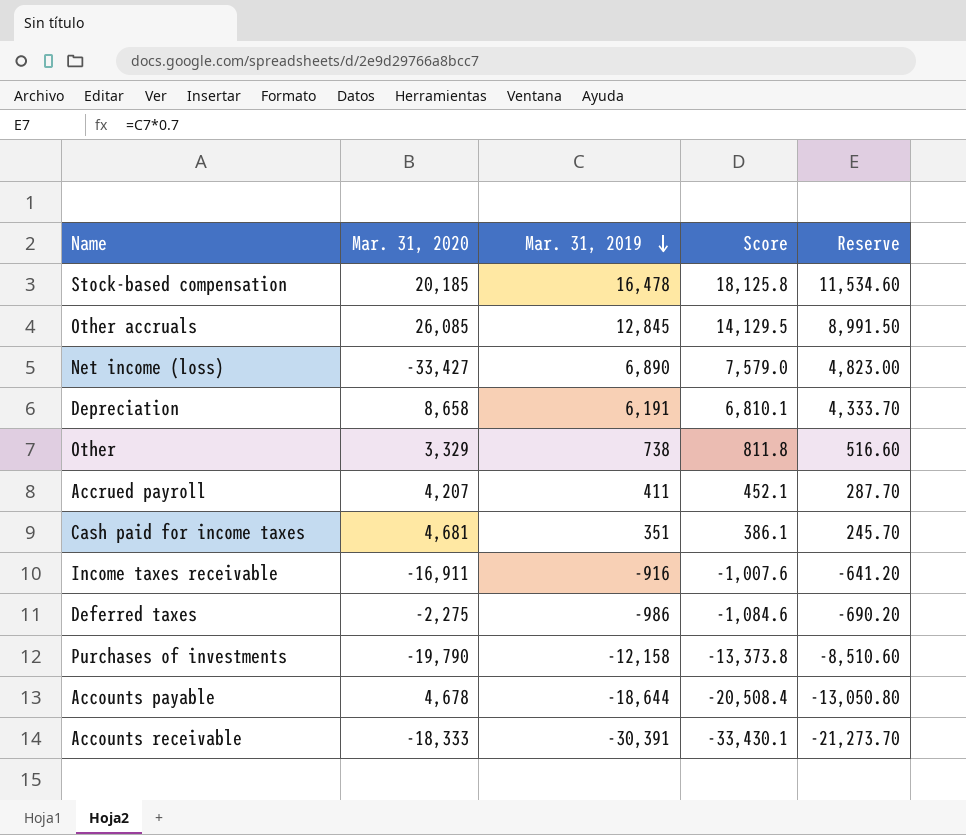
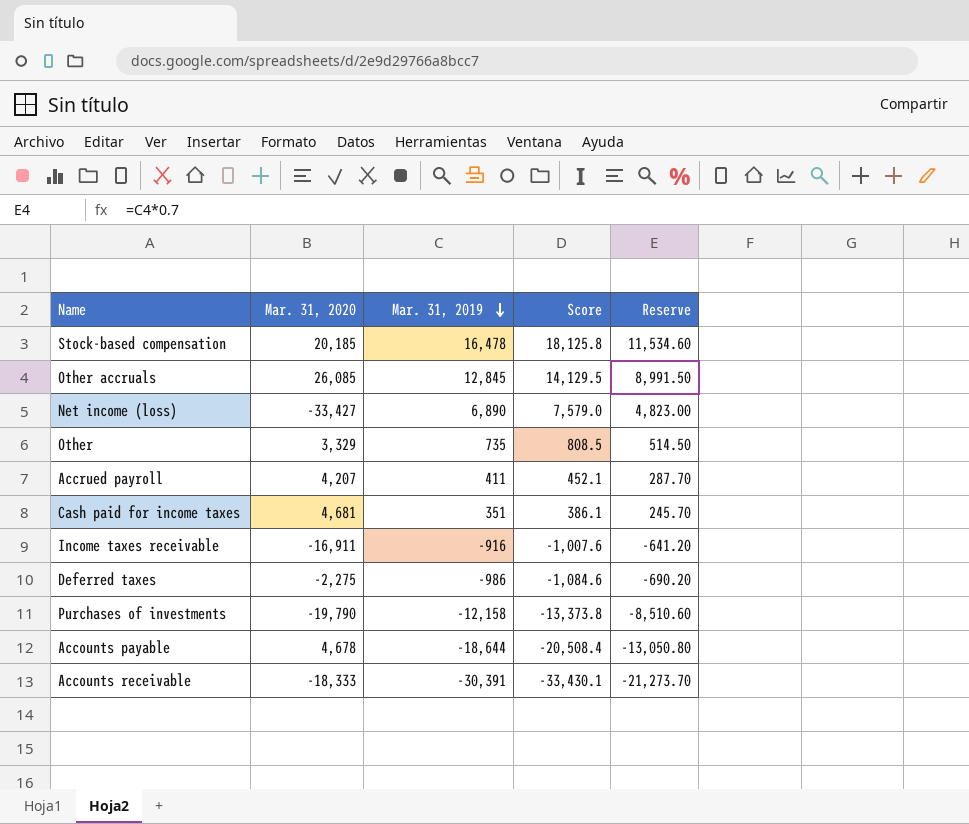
row Depreciation: 8,658 | 6,191 | 6,810.1 | 4,333.70 -> none
Other | Mar. 31, 2019: 738 -> 735
Other | Score: 811.8 -> 808.5
Other | Reserve: 516.60 -> 514.50

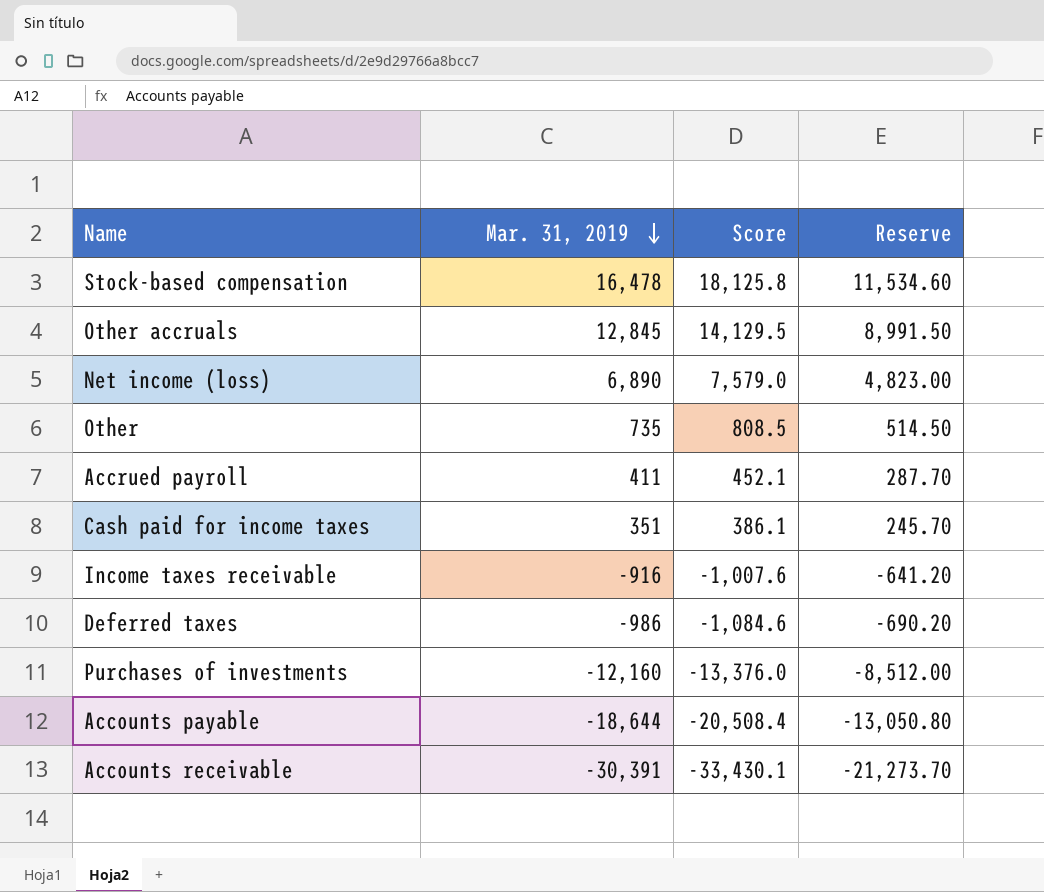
column Mar. 31, 2020 | position: 2 -> none
Purchases of investments | Mar. 31, 2019: -12,158 -> -12,160
Purchases of investments | Score: -13,373.8 -> -13,376.0
Purchases of investments | Reserve: -8,510.60 -> -8,512.00

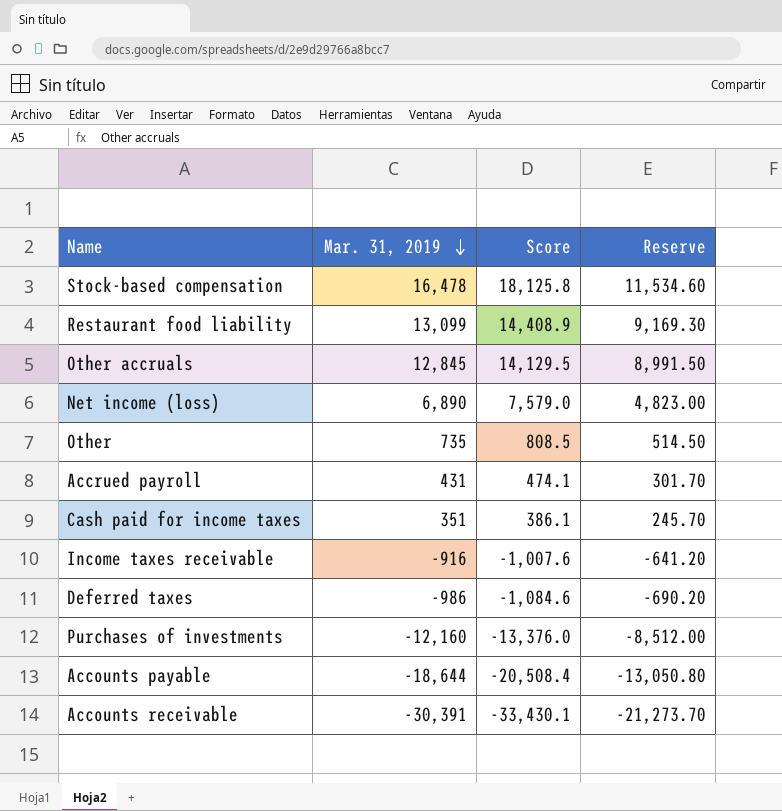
row Restaurant food liability: none -> 13,099 | 14,408.9 | 9,169.30
Accrued payroll | Mar. 31, 2019: 411 -> 431
Accrued payroll | Score: 452.1 -> 474.1
Accrued payroll | Reserve: 287.70 -> 301.70

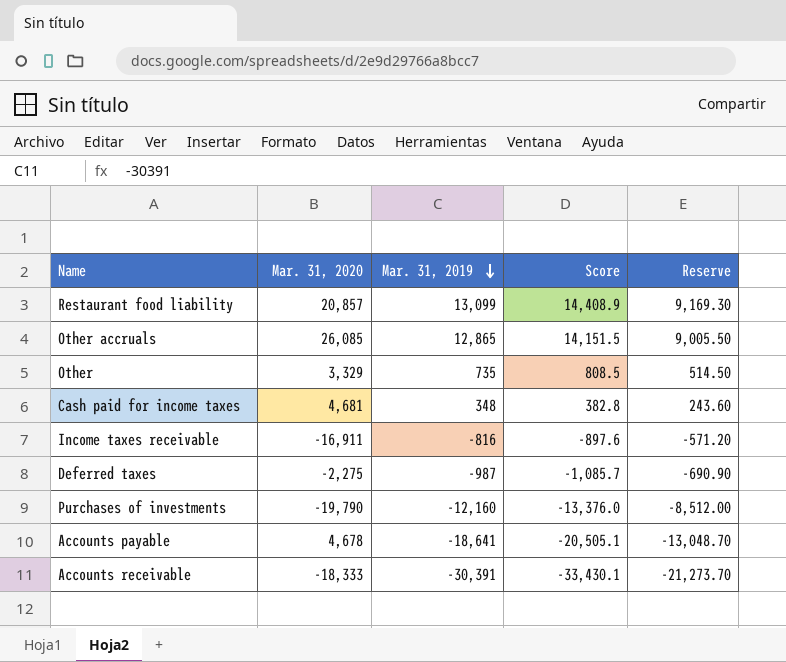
column Mar. 31, 2020 | position: none -> 2
row Stock-based compensation: 16,478 | 18,125.8 | 11,534.60 -> none
row Net income (loss): 6,890 | 7,579.0 | 4,823.00 -> none
row Accrued payroll: 431 | 474.1 | 301.70 -> none
Other accruals | Mar. 31, 2019: 12,845 -> 12,865
Other accruals | Score: 14,129.5 -> 14,151.5
Other accruals | Reserve: 8,991.50 -> 9,005.50
Cash paid for income taxes | Mar. 31, 2019: 351 -> 348
Cash paid for income taxes | Score: 386.1 -> 382.8
Cash paid for income taxes | Reserve: 245.70 -> 243.60
Income taxes receivable | Mar. 31, 2019: -916 -> -816
Income taxes receivable | Score: -1,007.6 -> -897.6
Income taxes receivable | Reserve: -641.20 -> -571.20
Deferred taxes | Mar. 31, 2019: -986 -> -987
Deferred taxes | Score: -1,084.6 -> -1,085.7
Deferred taxes | Reserve: -690.20 -> -690.90
Accounts payable | Mar. 31, 2019: -18,644 -> -18,641
Accounts payable | Score: -20,508.4 -> -20,505.1
Accounts payable | Reserve: -13,050.80 -> -13,048.70

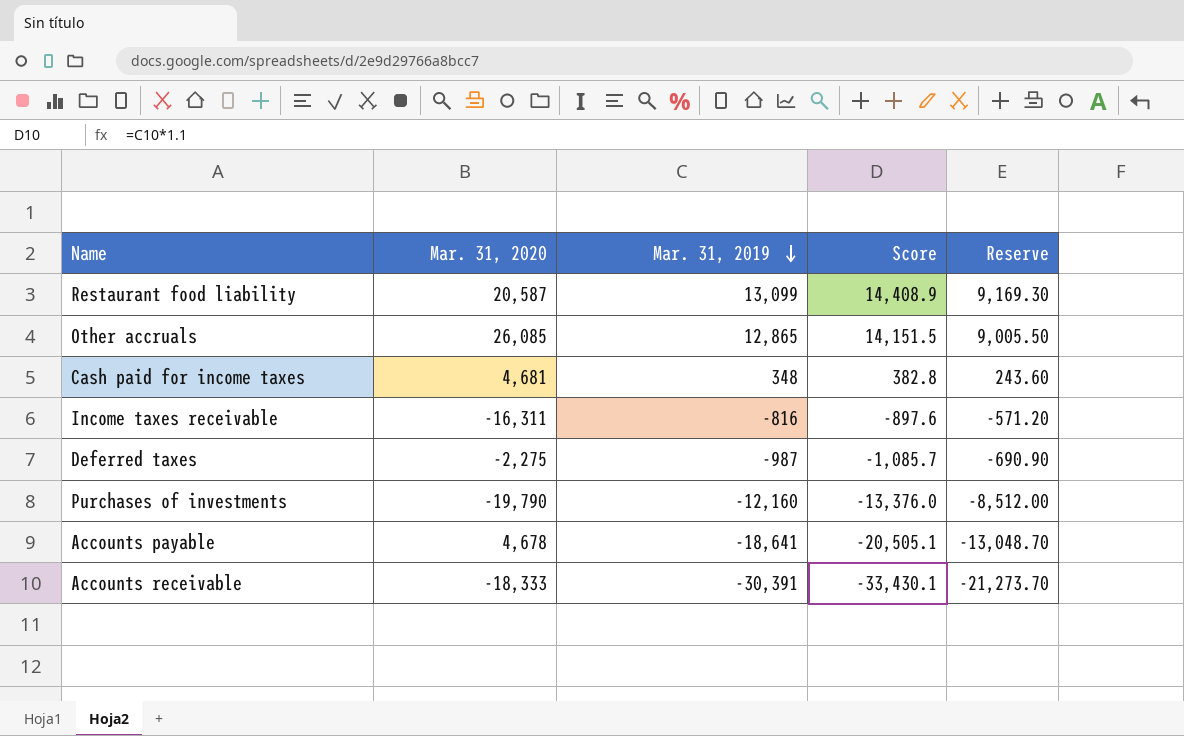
row Other: 3,329 | 735 | 808.5 | 514.50 -> none
Restaurant food liability | Mar. 31, 2020: 20,857 -> 20,587
Income taxes receivable | Mar. 31, 2020: -16,911 -> -16,311

